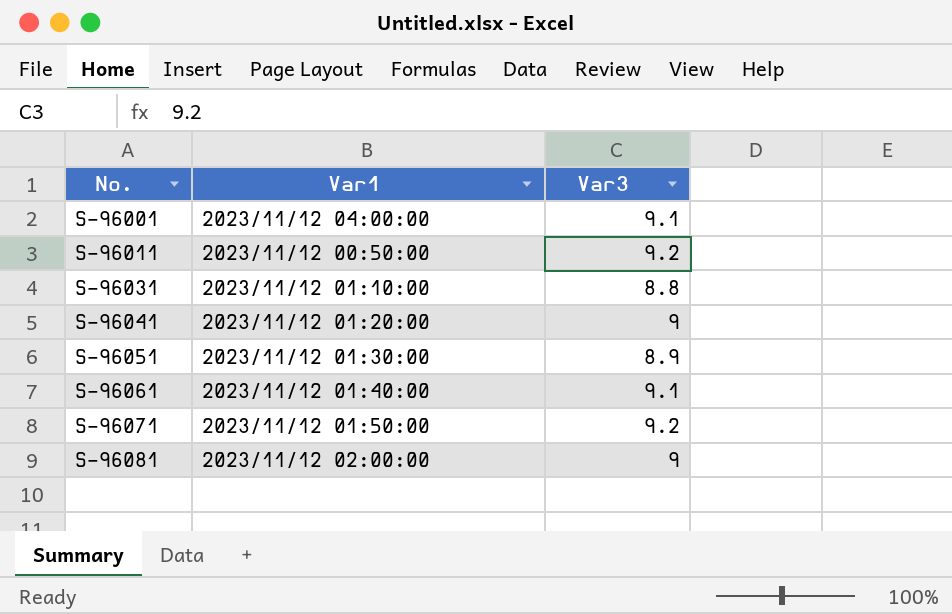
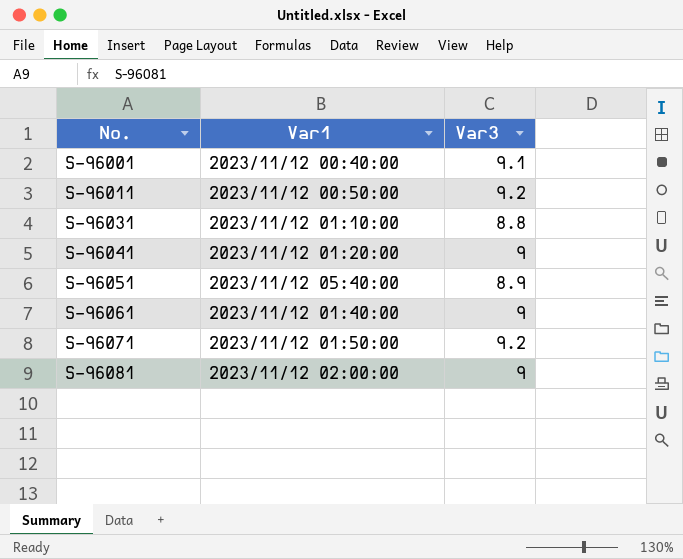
S-96001 | Var1: 2023/11/12 04:00:00 -> 2023/11/12 00:40:00
S-96051 | Var1: 2023/11/12 01:30:00 -> 2023/11/12 05:40:00
S-96061 | Var3: 9.1 -> 9

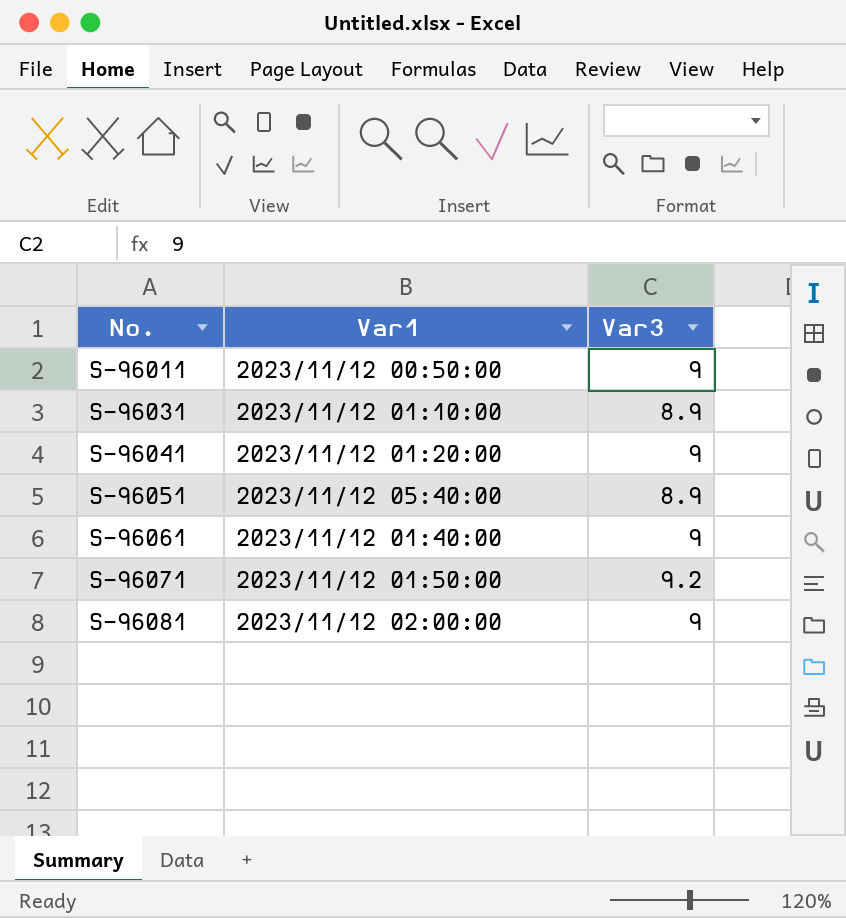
row S-96001: 2023/11/12 00:40:00 | 9.1 -> none
S-96011 | Var3: 9.2 -> 9
S-96031 | Var3: 8.8 -> 8.9

